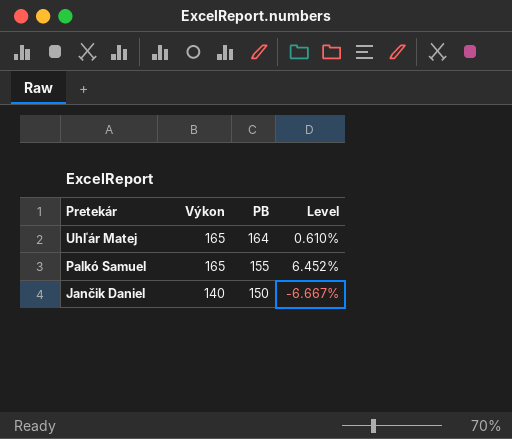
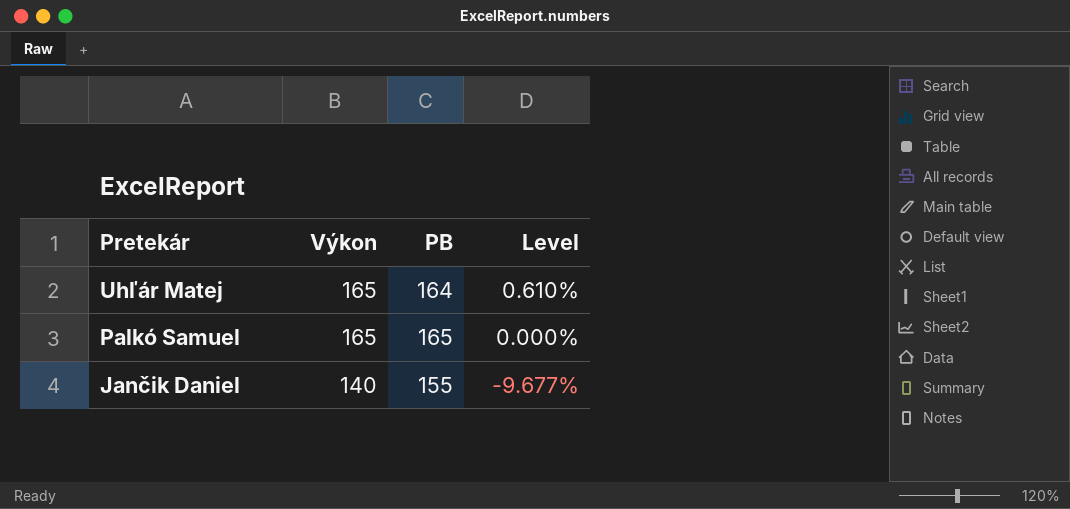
Palkó Samuel | PB: 155 -> 165
Palkó Samuel | Level: 6.452% -> 0.000%
Jančik Daniel | PB: 150 -> 155
Jančik Daniel | Level: -6.667% -> -9.677%

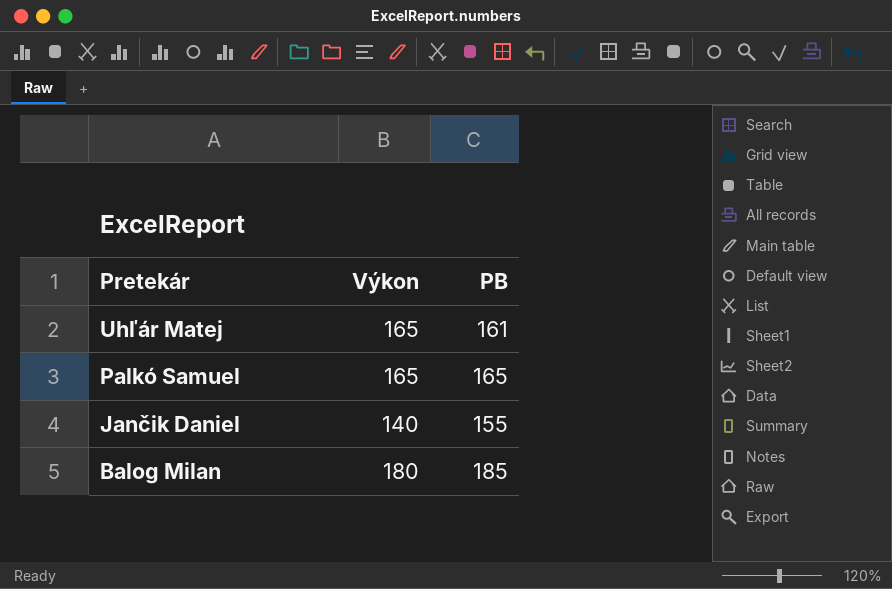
column Level | formula: ([Výkon] - [PB]) / [PB] -> none
Uhľár Matej | PB: 164 -> 161
row Balog Milan: none -> 180 | 185

